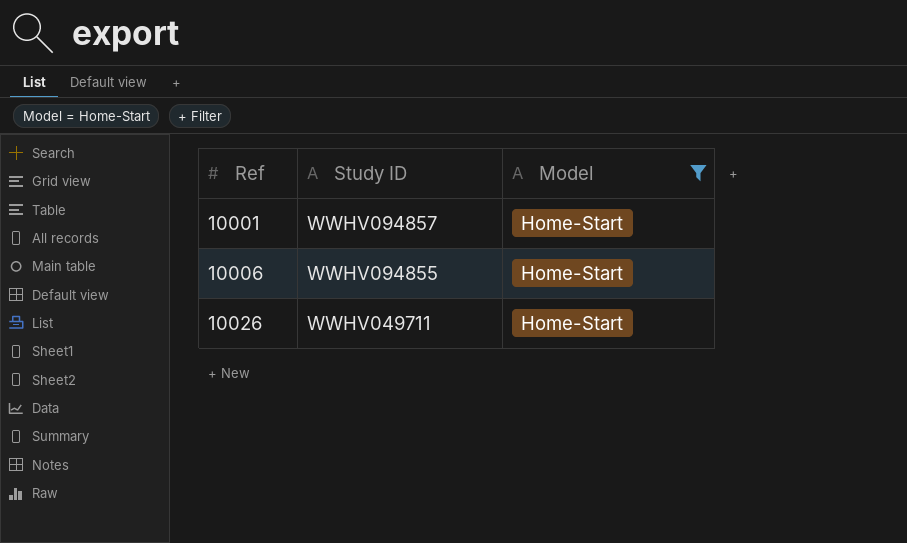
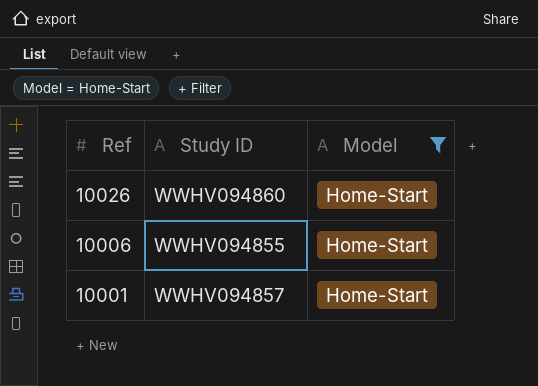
row order: Ref ascending -> Ref descending
10026 | Study ID: WWHV049711 -> WWHV094860

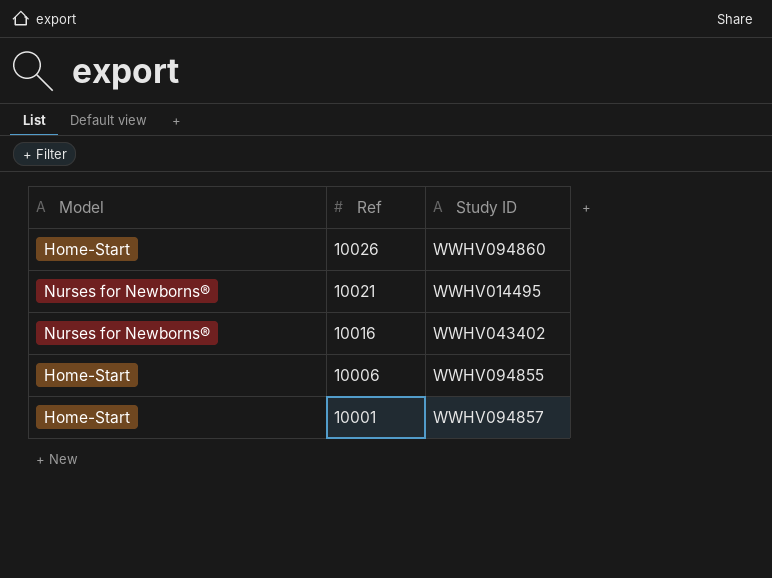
filter: Model = Home-Start -> none
column Model | position: 3 -> 1

